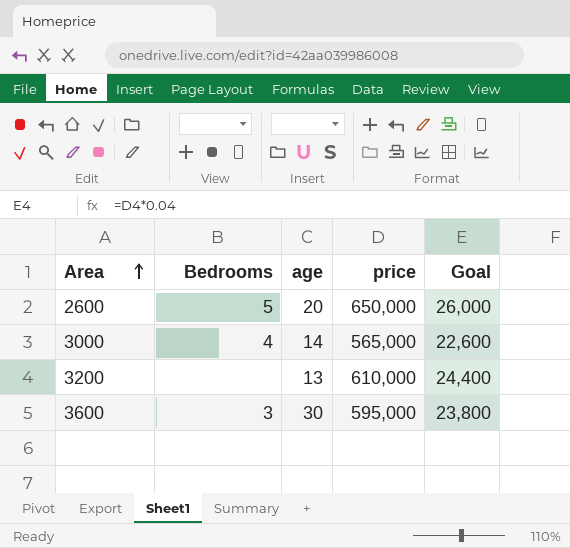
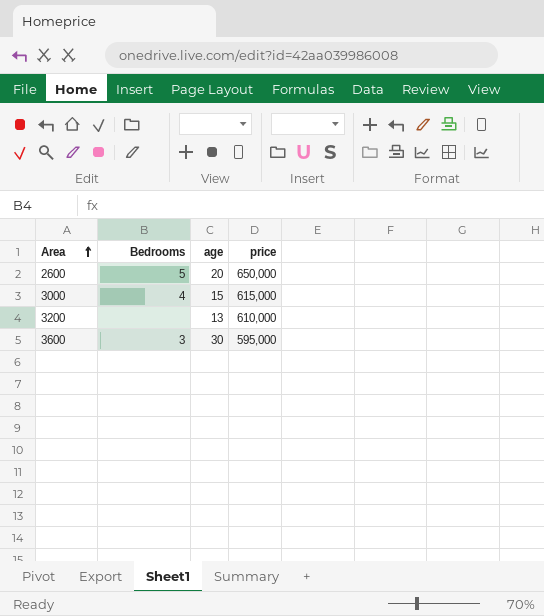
column Goal | formula: [price] * 0.04 -> none
3000 | age: 14 -> 15
3000 | price: 565,000 -> 615,000

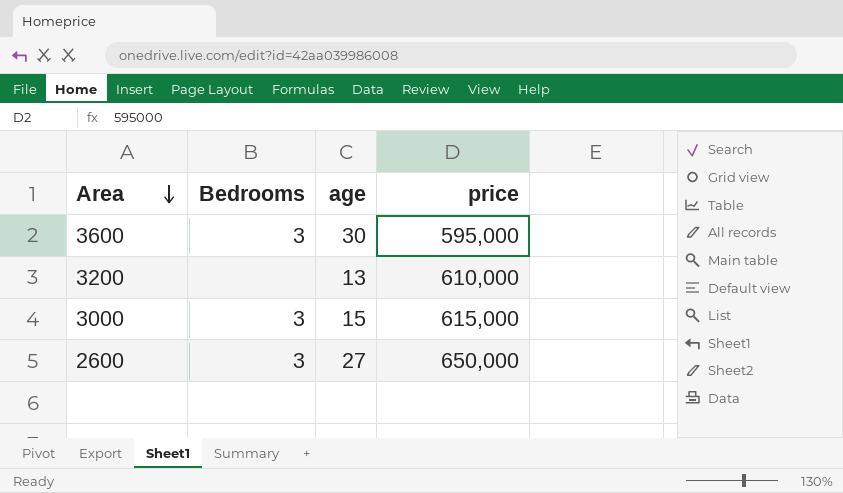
row order: Area ascending -> Area descending
3000 | Bedrooms: 4 -> 3
2600 | Bedrooms: 5 -> 3
2600 | age: 20 -> 27

